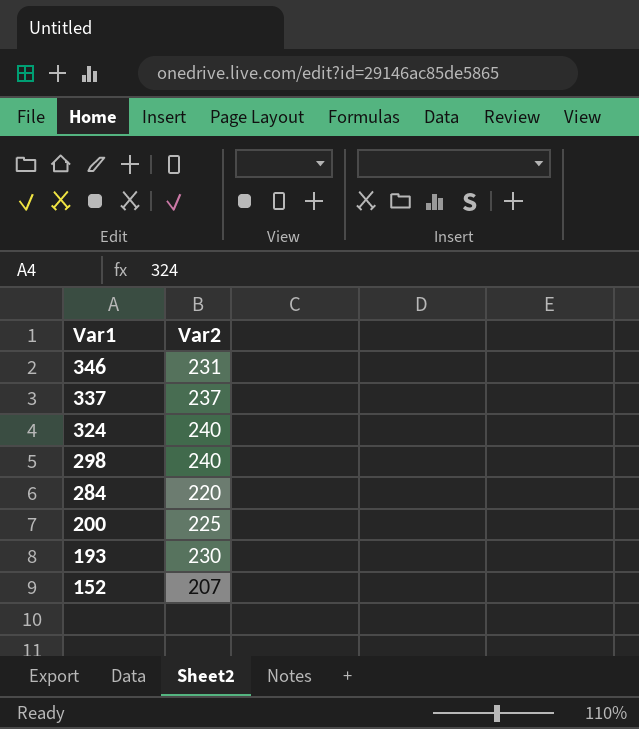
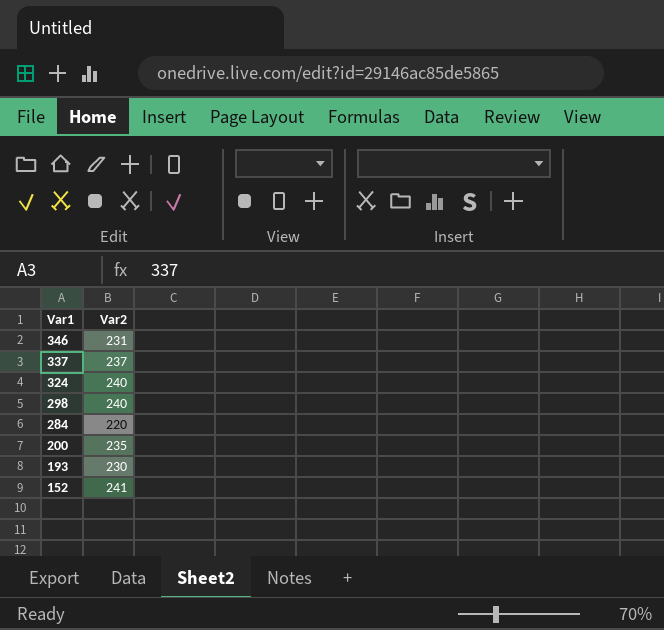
200 | Var2: 225 -> 235
152 | Var2: 207 -> 241

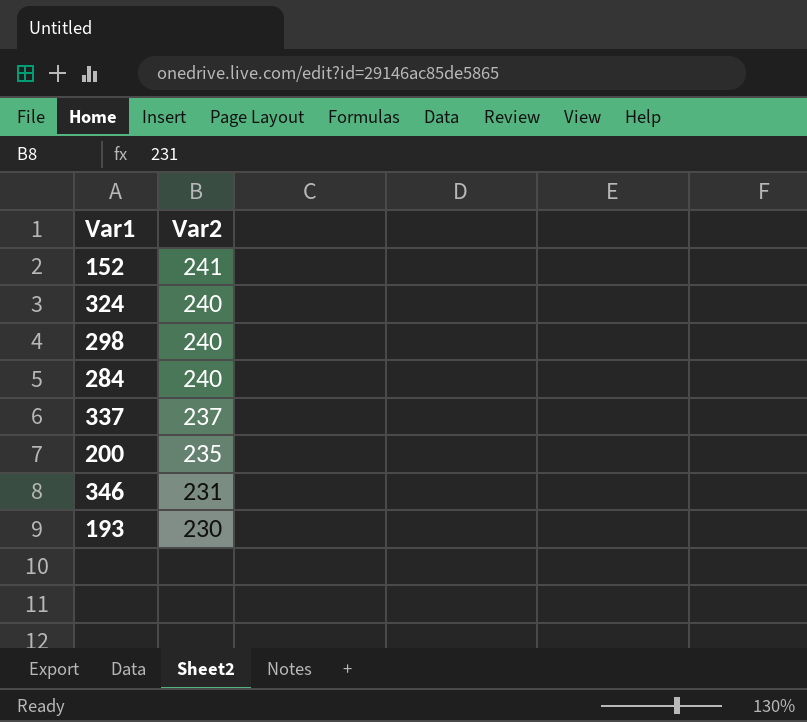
row order: Var1 descending -> Var2 descending
284 | Var2: 220 -> 240

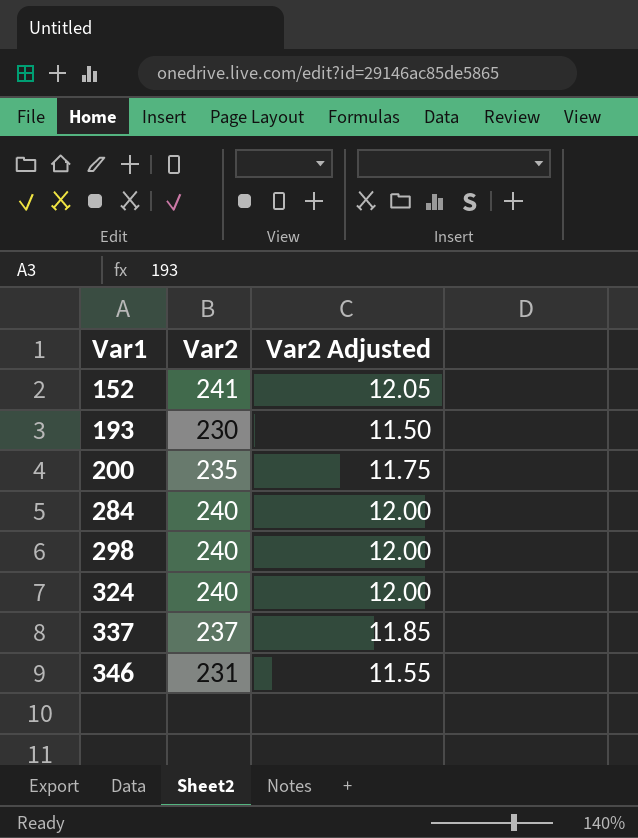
row order: Var2 descending -> Var1 ascending
column Var2 Adjusted | formula: none -> [Var2] * 0.05

